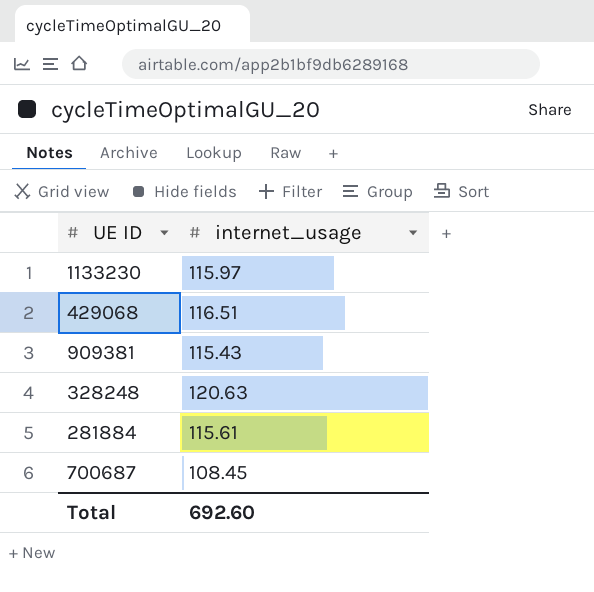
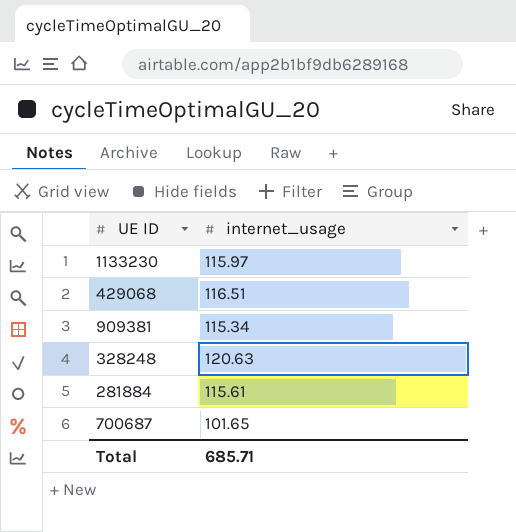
909381 | internet_usage: 115.43 -> 115.34
700687 | internet_usage: 108.45 -> 101.65
Total | internet_usage: 692.60 -> 685.71

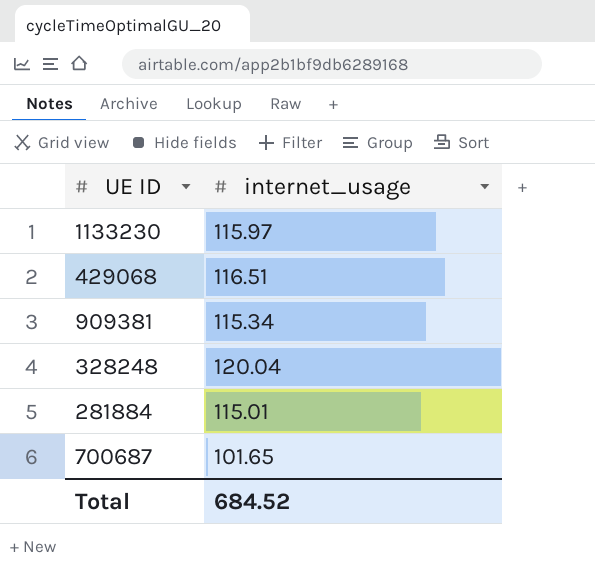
328248 | internet_usage: 120.63 -> 120.04
281884 | internet_usage: 115.61 -> 115.01
Total | internet_usage: 685.71 -> 684.52

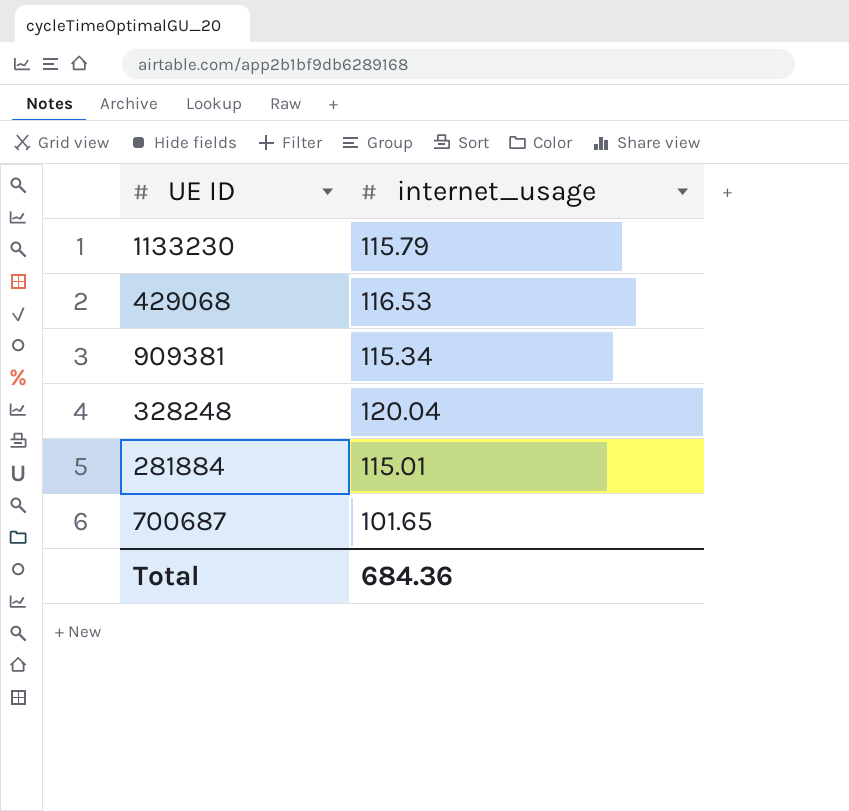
1133230 | internet_usage: 115.97 -> 115.79
429068 | internet_usage: 116.51 -> 116.53
Total | internet_usage: 684.52 -> 684.36

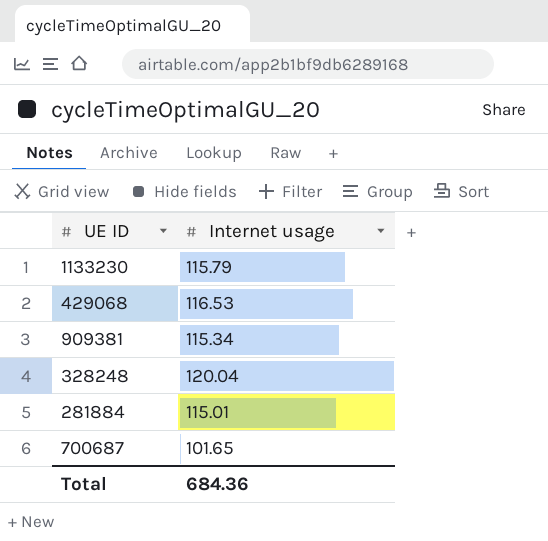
column name: internet_usage -> Internet usage

